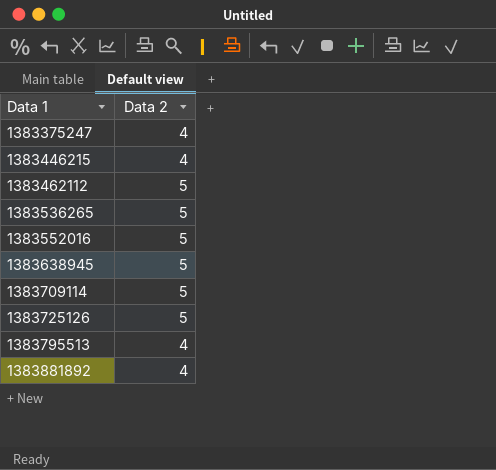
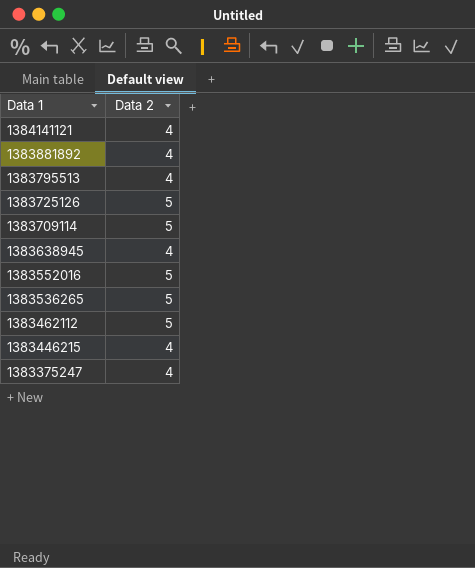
row order: Data 1 ascending -> Data 1 descending
row 1384141121: none -> 4
1383638945 | Data 2: 5 -> 4

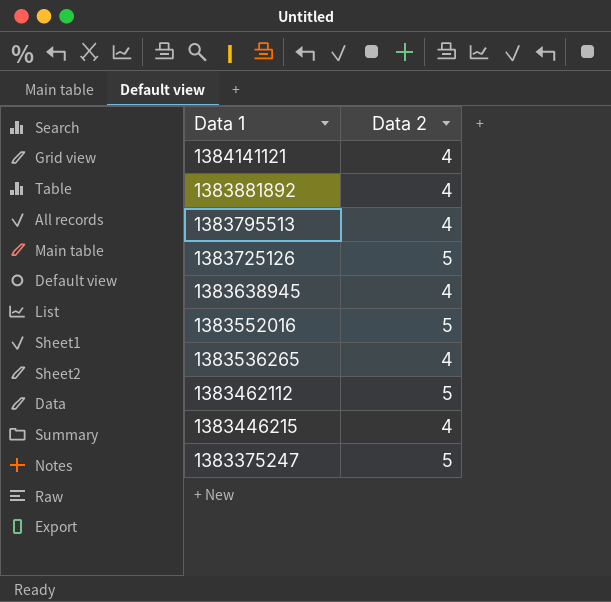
row 1383709114: 5 -> none
1383536265 | Data 2: 5 -> 4
1383375247 | Data 2: 4 -> 5

